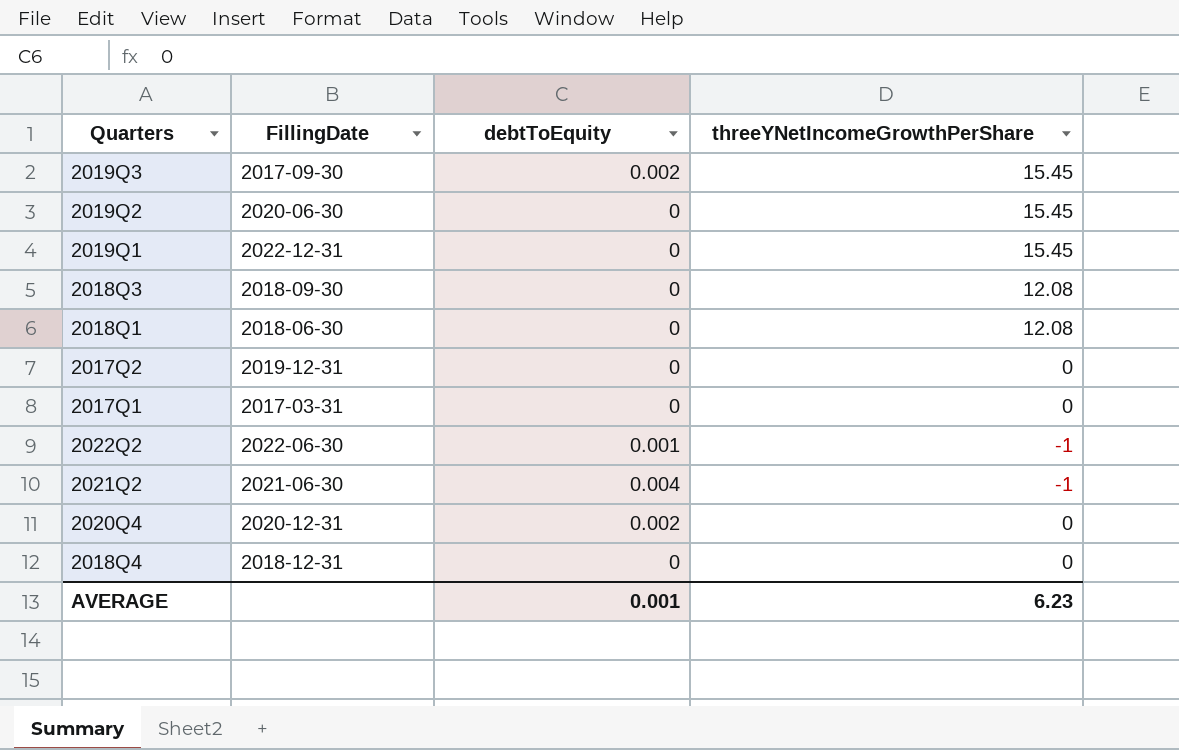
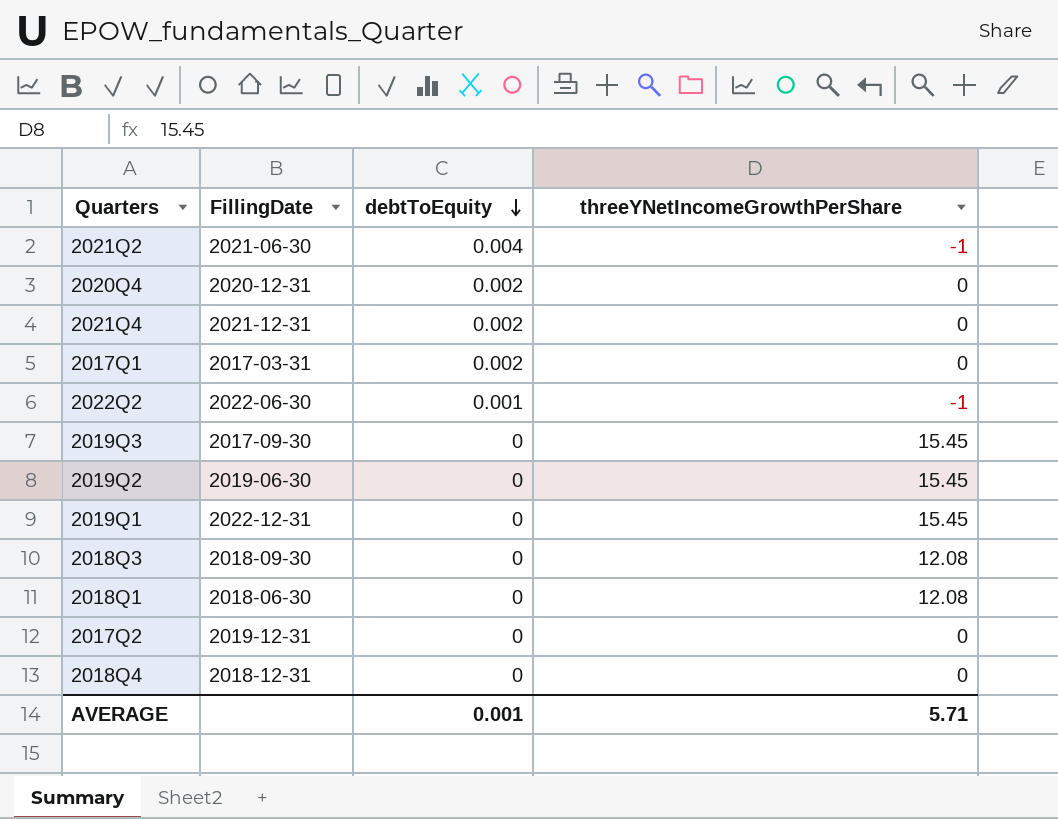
row order: none -> debtToEquity descending
row 2021Q4: none -> 2021-12-31 | 0.002 | 0
2017Q1 | debtToEquity: 0 -> 0.002
2019Q3 | debtToEquity: 0.002 -> 0
2019Q2 | FillingDate: 2020-06-30 -> 2019-06-30
AVERAGE | threeYNetIncomeGrowthPerShare: 6.23 -> 5.71

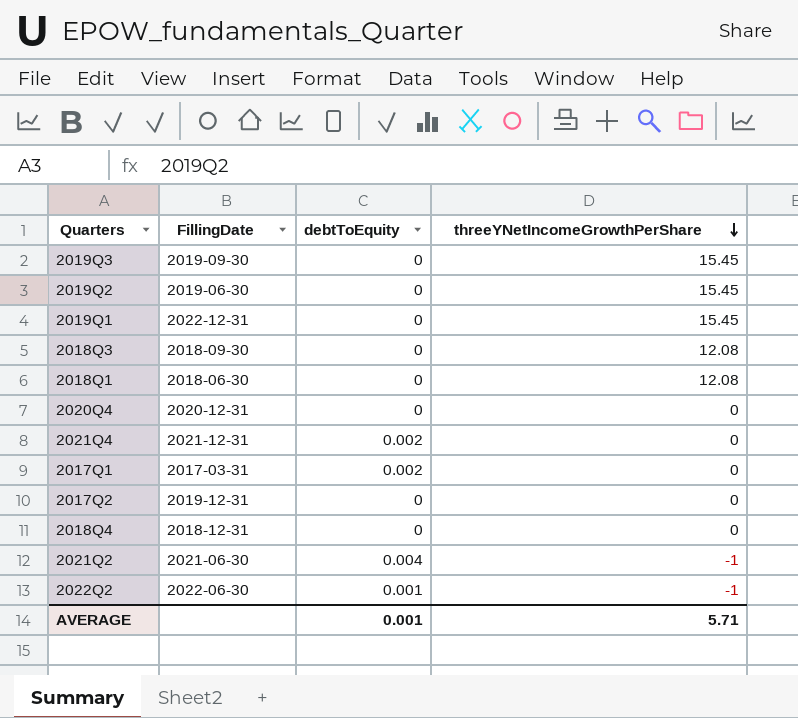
row order: debtToEquity descending -> threeYNetIncomeGrowthPerShare descending
2019Q3 | FillingDate: 2017-09-30 -> 2019-09-30
2020Q4 | debtToEquity: 0.002 -> 0

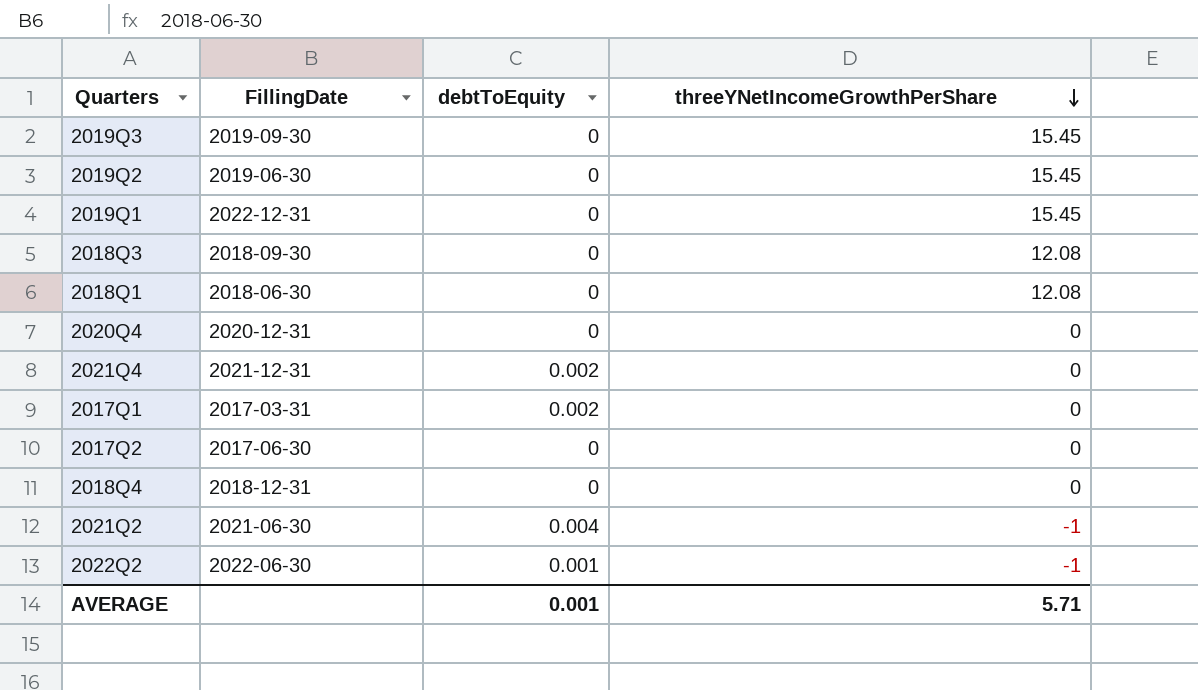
2017Q2 | FillingDate: 2019-12-31 -> 2017-06-30

